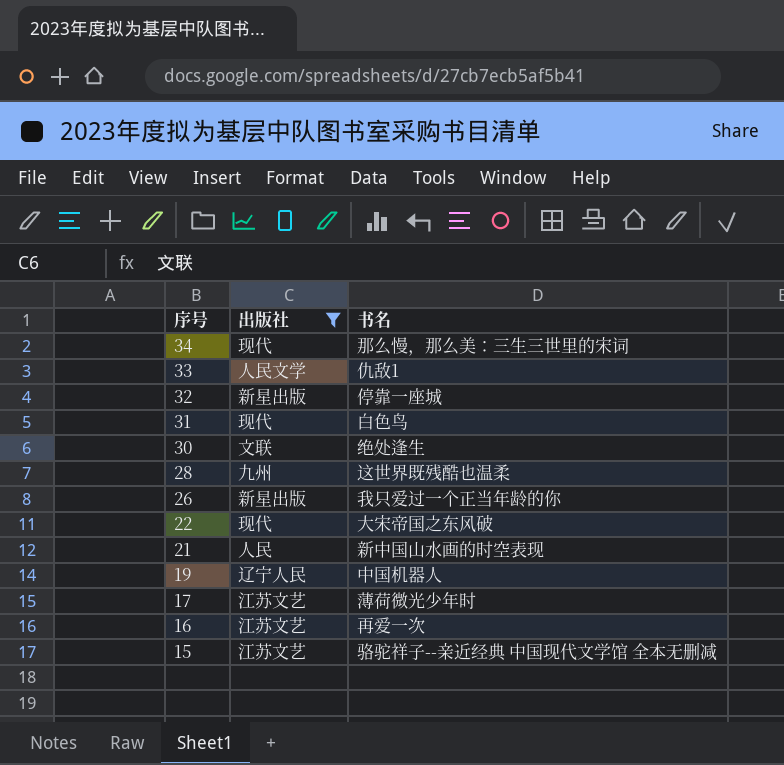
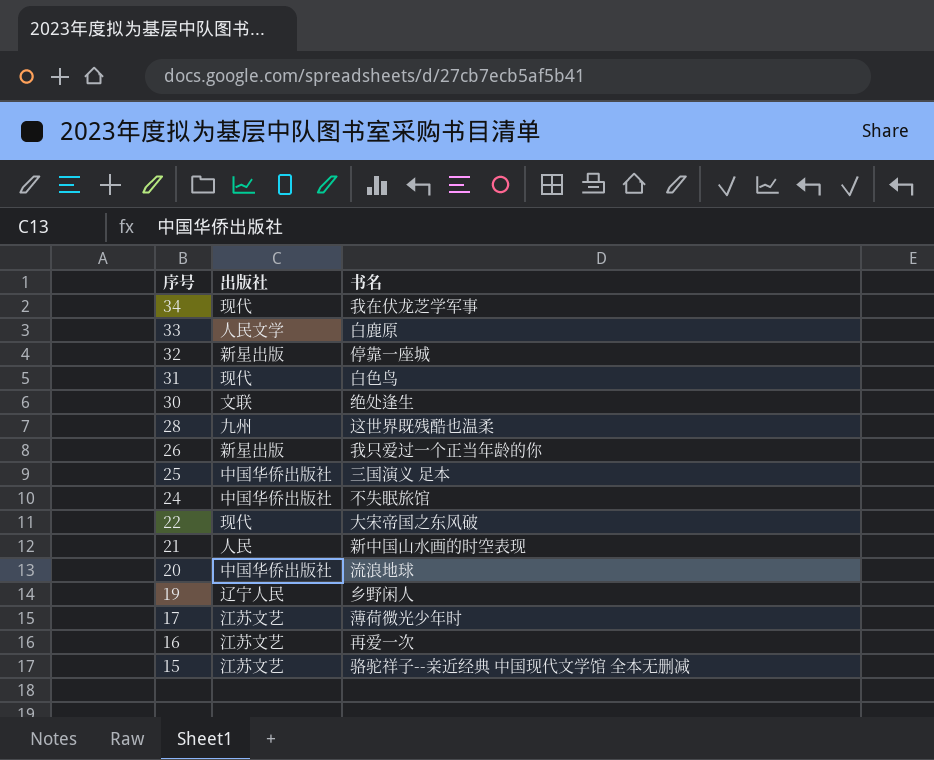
filter: 出版社 != 中国华侨出版社 -> none
34 | 书名: 那么慢，那么美：三生三世里的宋词 -> 我在伏龙芝学军事
33 | 书名: 仇敌1 -> 白鹿原
19 | 书名: 中国机器人 -> 乡野闲人

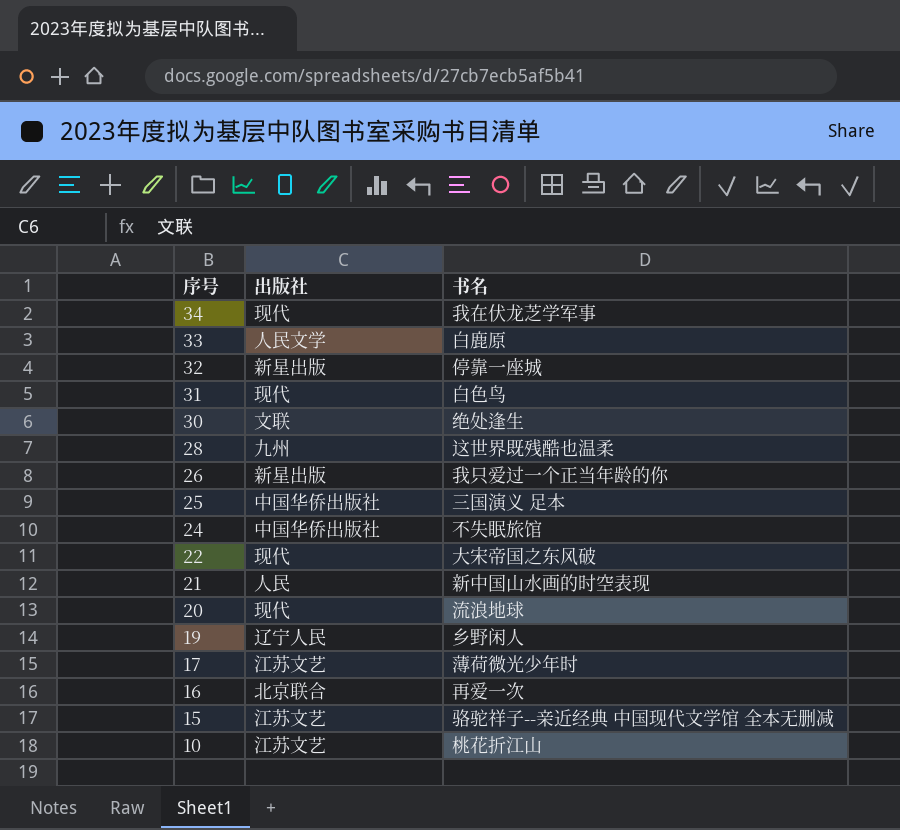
20 | 出版社: 中国华侨出版社 -> 现代
16 | 出版社: 江苏文艺 -> 北京联合
row 10: none -> 江苏文艺 | 桃花折江山

